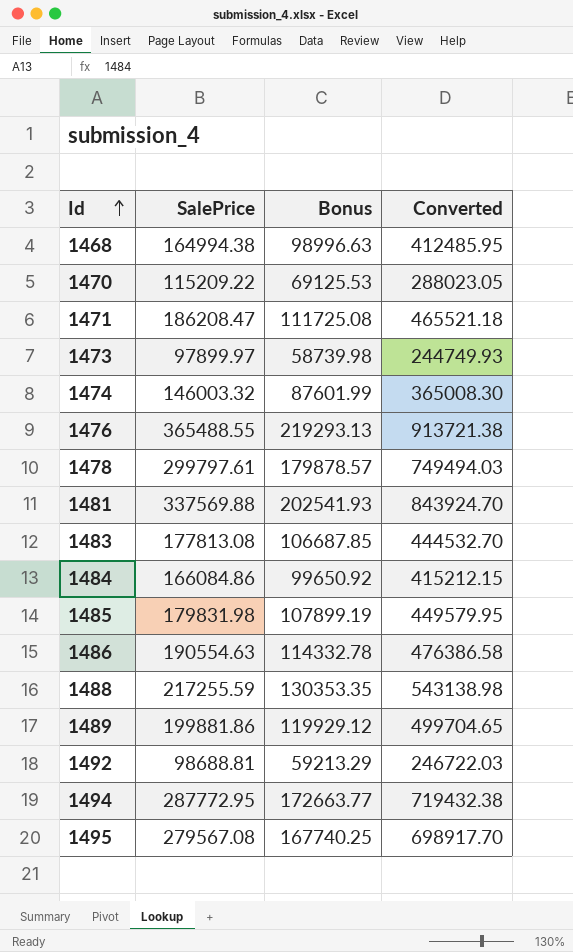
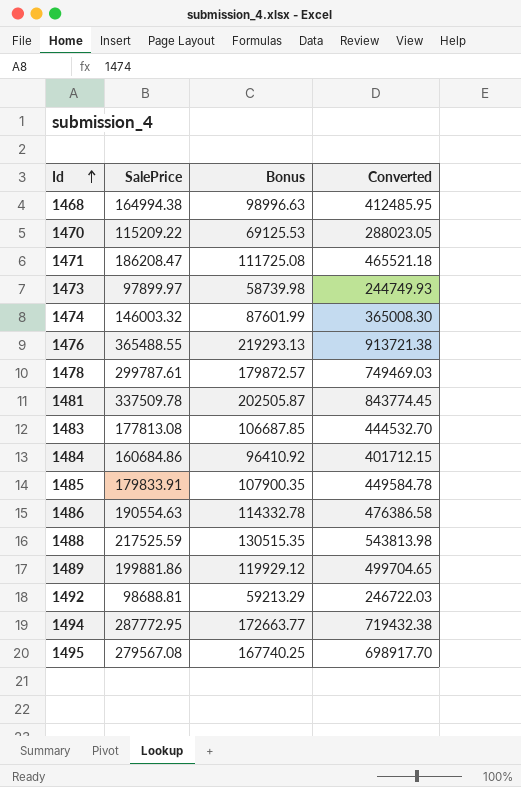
1478 | SalePrice: 299797.61 -> 299787.61
1478 | Bonus: 179878.57 -> 179872.57
1478 | Converted: 749494.03 -> 749469.03
1481 | SalePrice: 337569.88 -> 337509.78
1481 | Bonus: 202541.93 -> 202505.87
1481 | Converted: 843924.70 -> 843774.45
1484 | SalePrice: 166084.86 -> 160684.86
1484 | Bonus: 99650.92 -> 96410.92
1484 | Converted: 415212.15 -> 401712.15
1485 | SalePrice: 179831.98 -> 179833.91
1485 | Bonus: 107899.19 -> 107900.35
1485 | Converted: 449579.95 -> 449584.78
1488 | SalePrice: 217255.59 -> 217525.59
1488 | Bonus: 130353.35 -> 130515.35
1488 | Converted: 543138.98 -> 543813.98

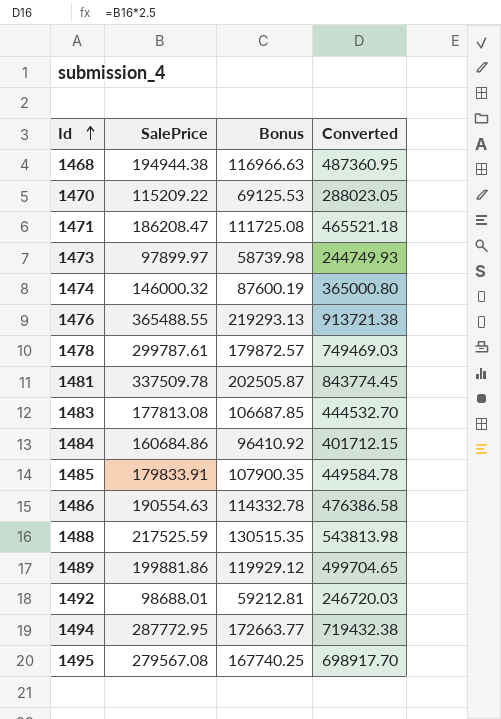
1468 | SalePrice: 164994.38 -> 194944.38
1468 | Bonus: 98996.63 -> 116966.63
1468 | Converted: 412485.95 -> 487360.95
1474 | SalePrice: 146003.32 -> 146000.32
1474 | Bonus: 87601.99 -> 87600.19
1474 | Converted: 365008.30 -> 365000.80
1492 | SalePrice: 98688.81 -> 98688.01
1492 | Bonus: 59213.29 -> 59212.81
1492 | Converted: 246722.03 -> 246720.03

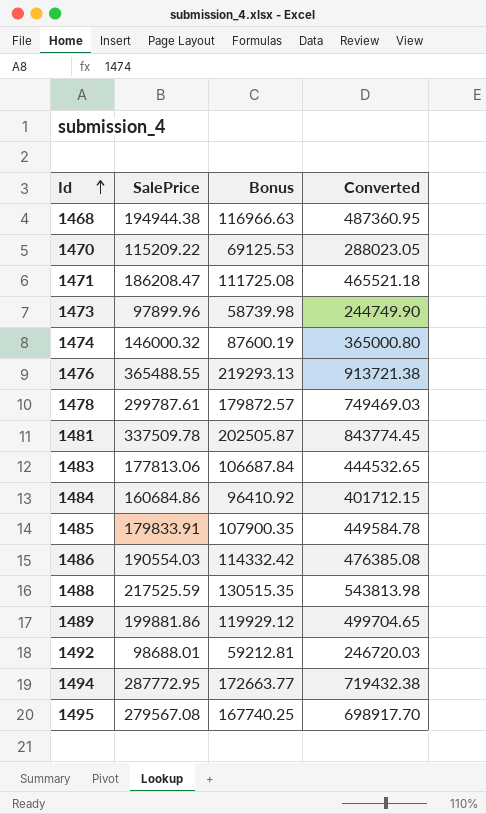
1473 | SalePrice: 97899.97 -> 97899.96
1473 | Converted: 244749.93 -> 244749.90
1483 | SalePrice: 177813.08 -> 177813.06
1483 | Bonus: 106687.85 -> 106687.84
1483 | Converted: 444532.70 -> 444532.65
1486 | SalePrice: 190554.63 -> 190554.03
1486 | Bonus: 114332.78 -> 114332.42
1486 | Converted: 476386.58 -> 476385.08

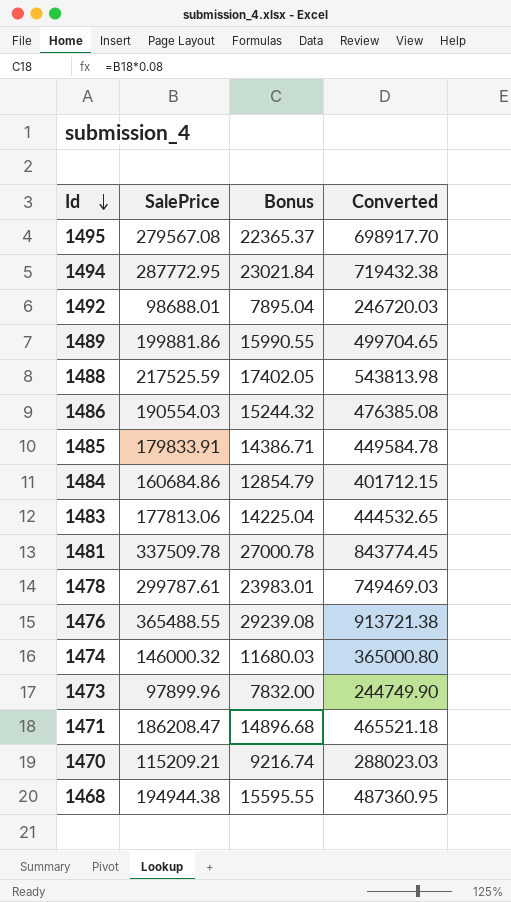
row order: Id ascending -> Id descending
column Bonus | formula: [SalePrice] * 0.6 -> [SalePrice] * 0.08
1470 | SalePrice: 115209.22 -> 115209.21
1470 | Converted: 288023.05 -> 288023.03

